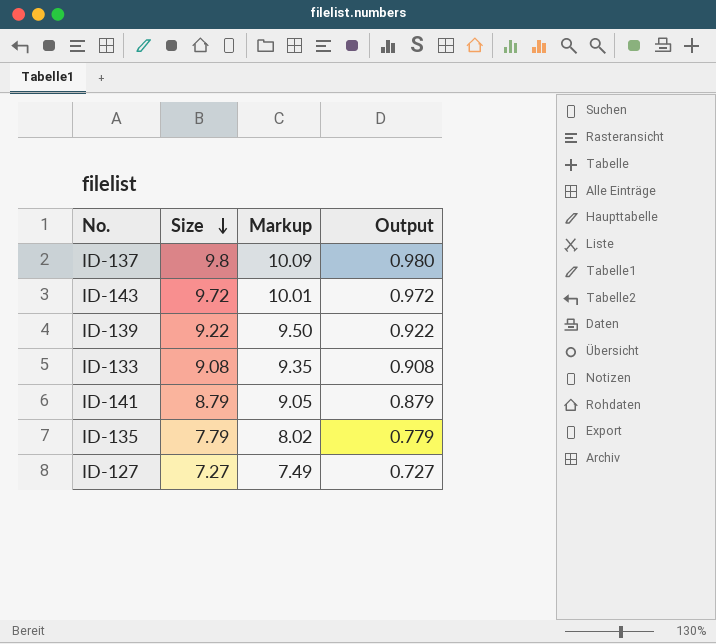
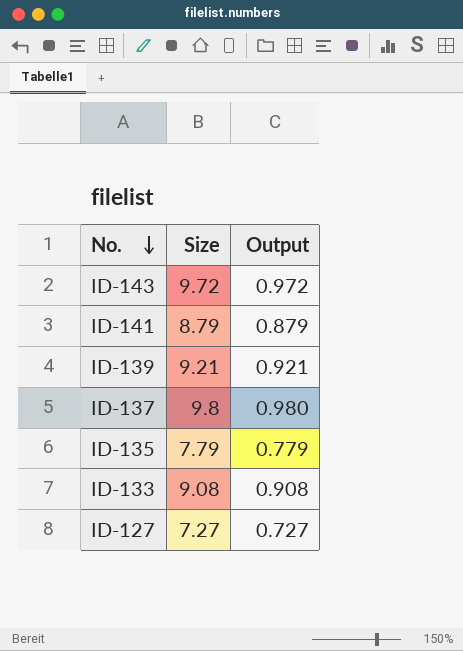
row order: Size descending -> No. descending
column Markup | formula: [Size] * 1.03 -> none
ID-139 | Size: 9.22 -> 9.21
ID-139 | Output: 0.922 -> 0.921

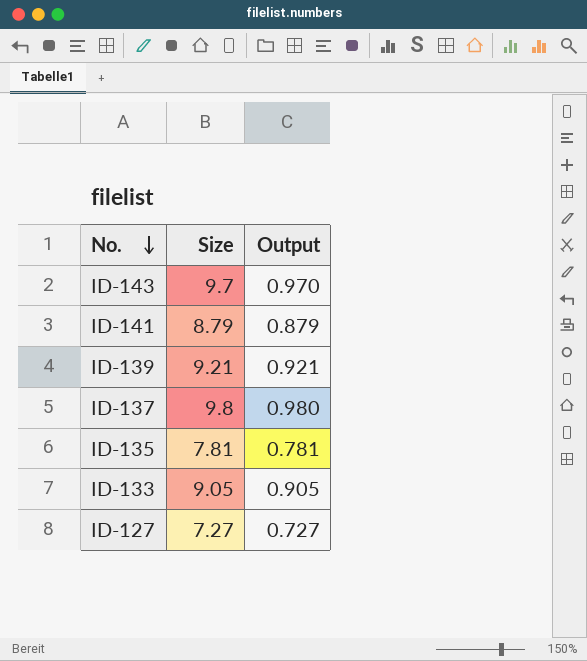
ID-143 | Size: 9.72 -> 9.7
ID-143 | Output: 0.972 -> 0.970
ID-135 | Size: 7.79 -> 7.81
ID-135 | Output: 0.779 -> 0.781
ID-133 | Size: 9.08 -> 9.05
ID-133 | Output: 0.908 -> 0.905

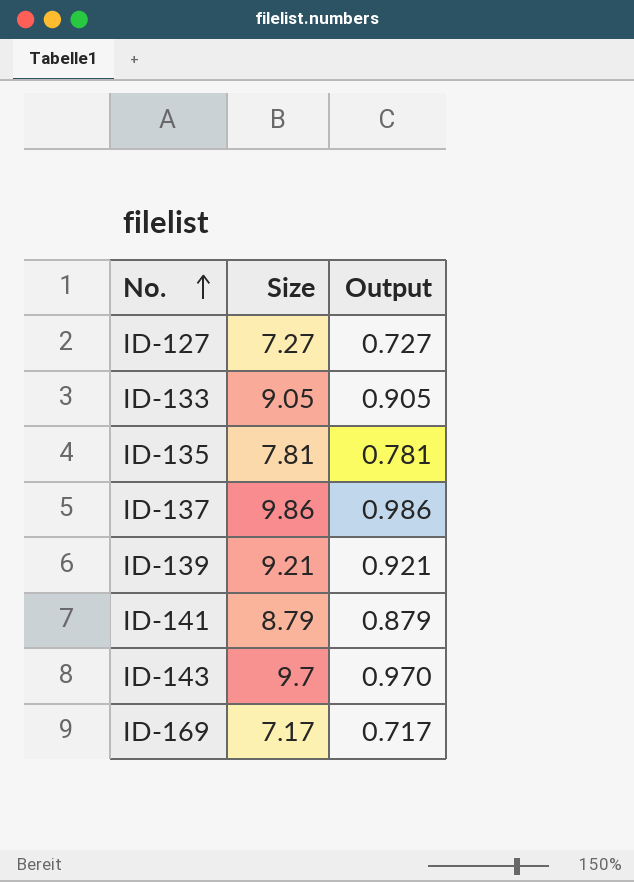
row order: No. descending -> No. ascending
ID-137 | Size: 9.8 -> 9.86
ID-137 | Output: 0.980 -> 0.986
row ID-169: none -> 7.17 | 0.717

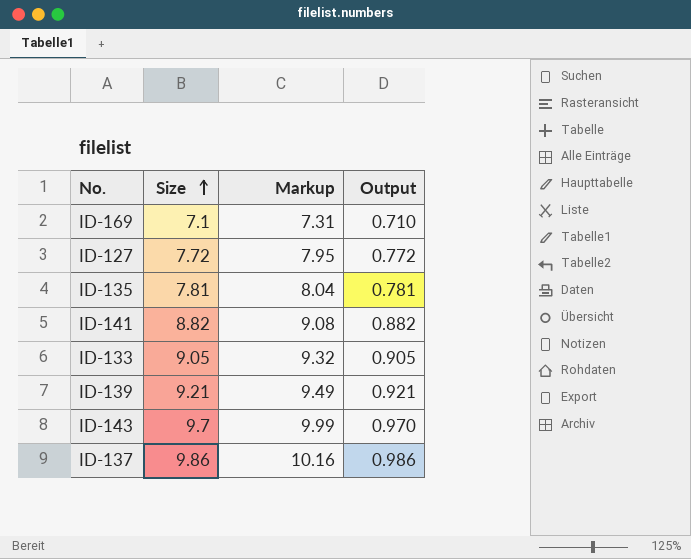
row order: No. ascending -> Size ascending
column Markup | formula: none -> [Size] * 1.03
ID-169 | Size: 7.17 -> 7.1
ID-169 | Output: 0.717 -> 0.710
ID-127 | Size: 7.27 -> 7.72
ID-127 | Output: 0.727 -> 0.772
ID-141 | Size: 8.79 -> 8.82
ID-141 | Output: 0.879 -> 0.882

